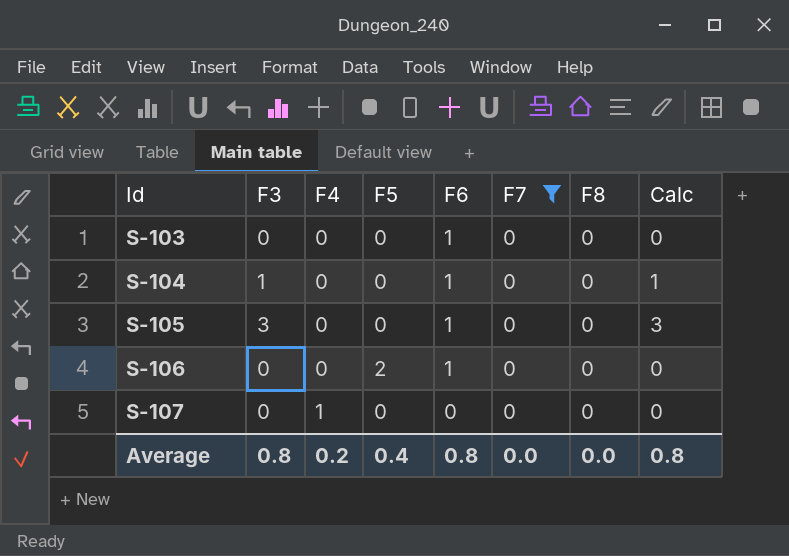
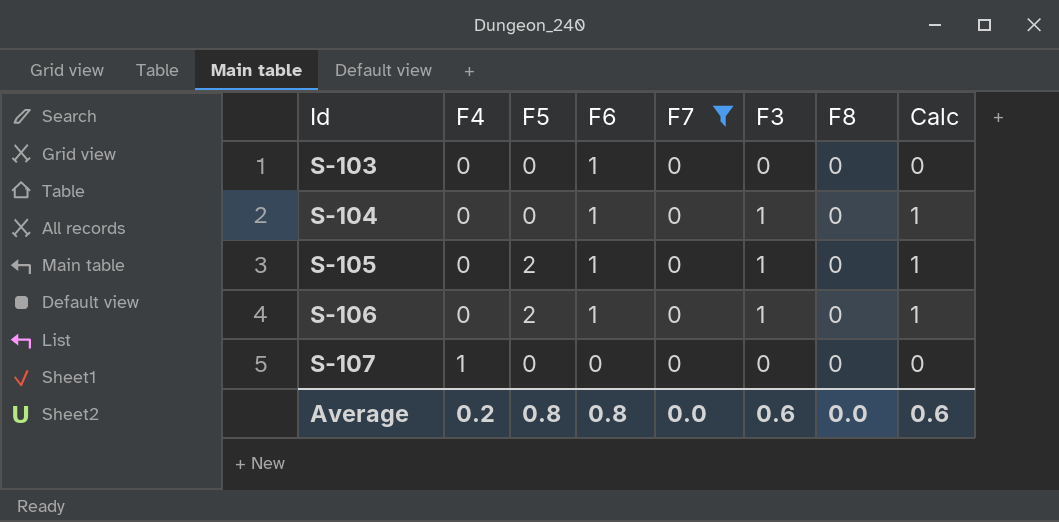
column F3 | position: 2 -> 6
S-105 | F5: 0 -> 2
S-105 | F3: 3 -> 1
S-105 | Calc: 3 -> 1
S-106 | F3: 0 -> 1
S-106 | Calc: 0 -> 1
Average | F5: 0.4 -> 0.8
Average | F3: 0.8 -> 0.6
Average | Calc: 0.8 -> 0.6

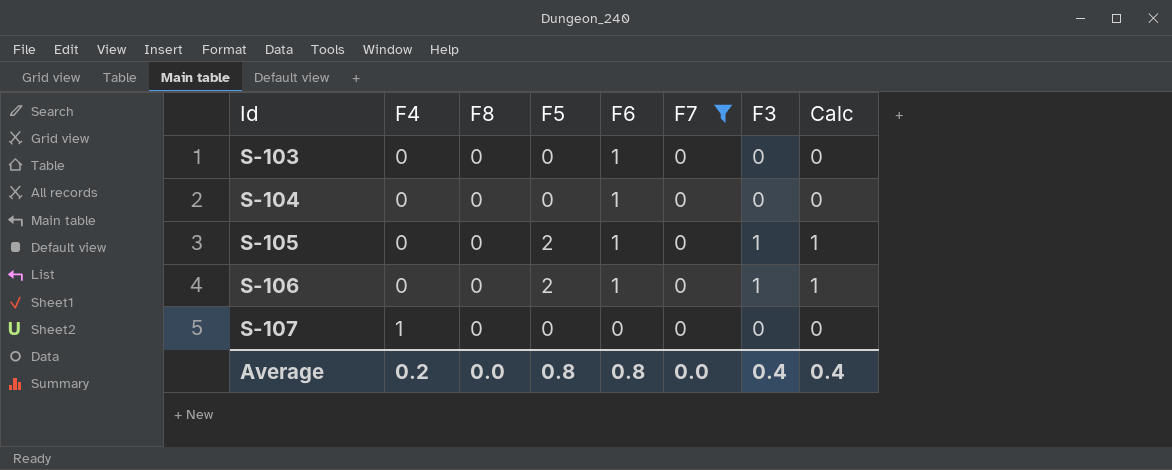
column F8 | position: 7 -> 3
S-104 | F3: 1 -> 0
S-104 | Calc: 1 -> 0
Average | F3: 0.6 -> 0.4
Average | Calc: 0.6 -> 0.4

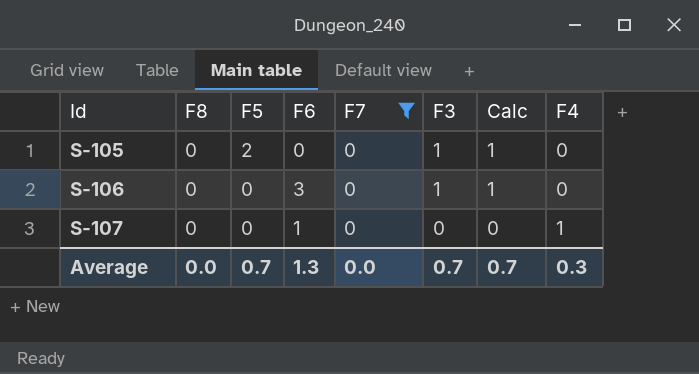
column F4 | position: 2 -> 8
row S-103: 0 | 0 | 0 | 1 | 0 | 0 | 0 -> none
row S-104: 0 | 0 | 0 | 1 | 0 | 0 | 0 -> none
S-105 | F6: 1 -> 0
S-106 | F5: 2 -> 0
S-106 | F6: 1 -> 3
S-107 | F6: 0 -> 1
Average | F5: 0.8 -> 0.7
Average | F6: 0.8 -> 1.3
Average | F3: 0.4 -> 0.7
Average | Calc: 0.4 -> 0.7
Average | F4: 0.2 -> 0.3

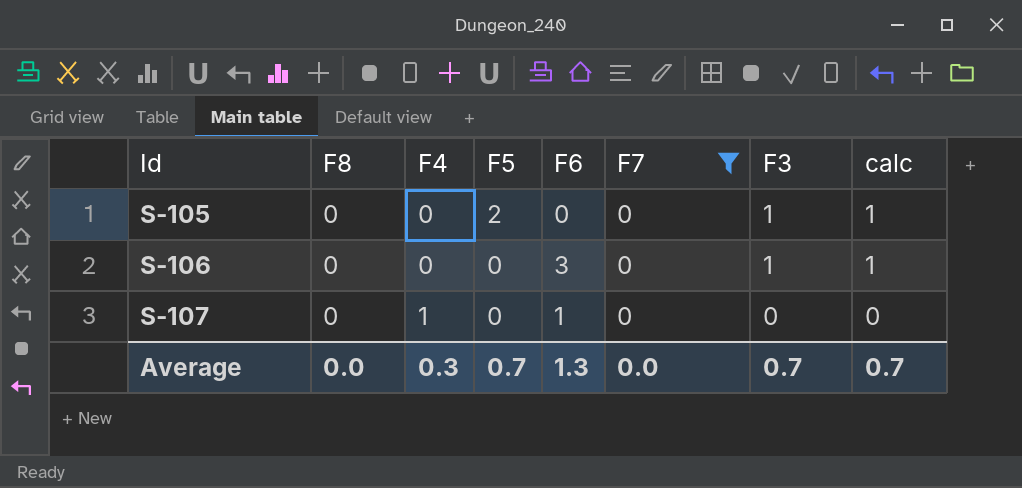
column F4 | position: 8 -> 3
column name: Calc -> calc

